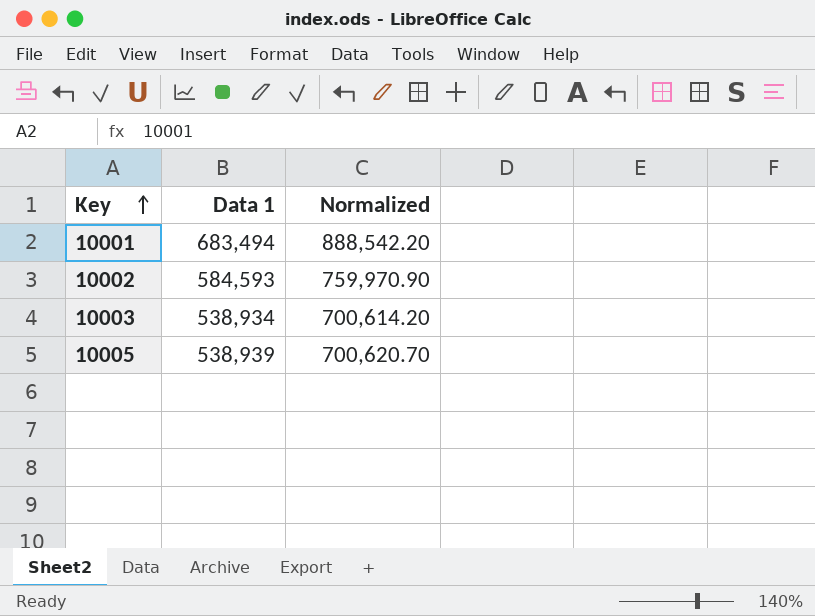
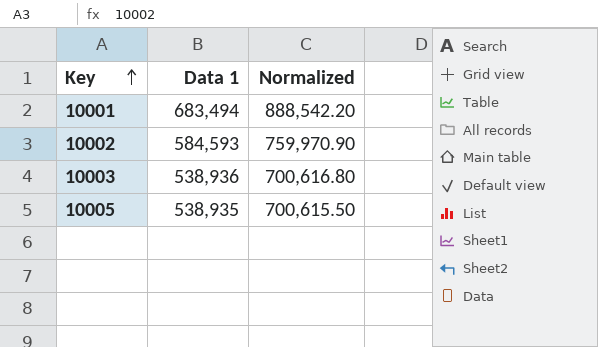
10003 | Data 1: 538,934 -> 538,936
10003 | Normalized: 700,614.20 -> 700,616.80
10005 | Data 1: 538,939 -> 538,935
10005 | Normalized: 700,620.70 -> 700,615.50

